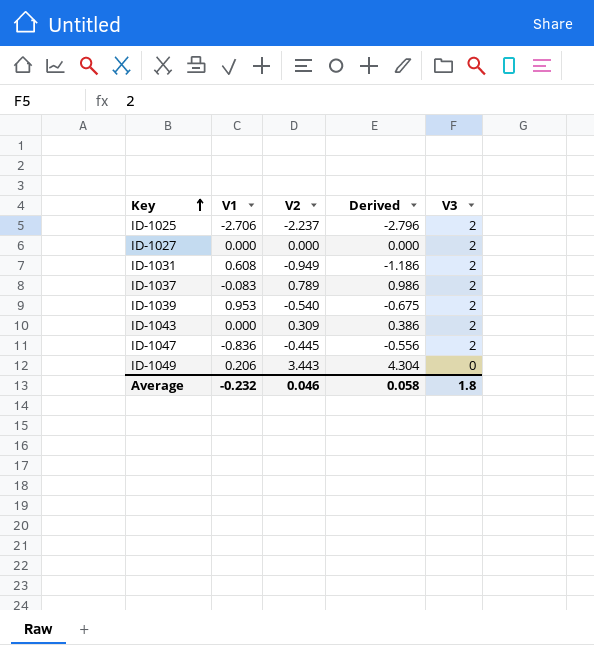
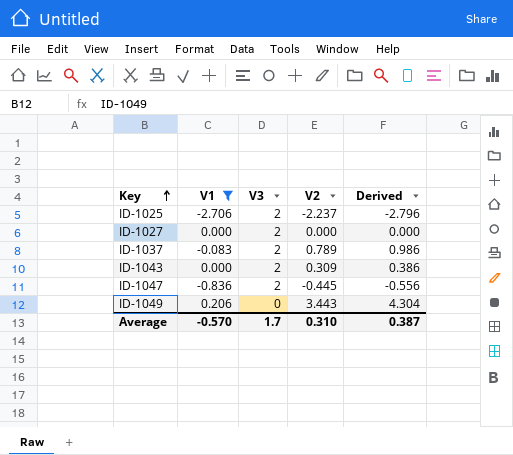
filter: none -> V1 <= 0.206
column V3 | position: 5 -> 3
Average | V1: -0.232 -> -0.570
Average | V3: 1.8 -> 1.7
Average | V2: 0.046 -> 0.310
Average | Derived: 0.058 -> 0.387

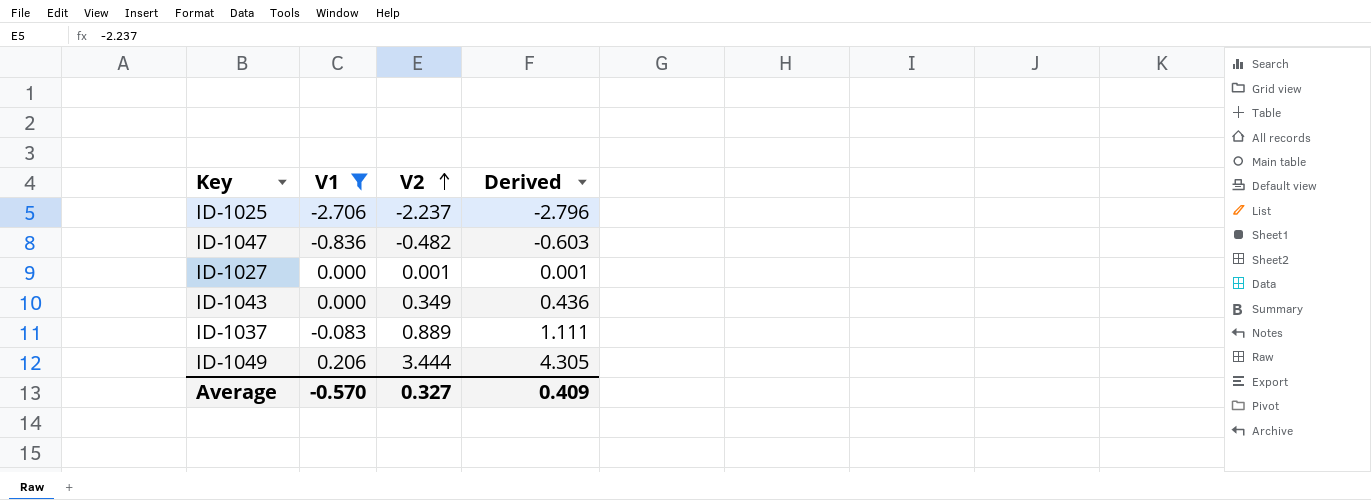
row order: Key ascending -> V2 ascending
column V3 | position: 3 -> none
ID-1047 | V2: -0.445 -> -0.482
ID-1047 | Derived: -0.556 -> -0.603
ID-1027 | V2: 0.000 -> 0.001
ID-1027 | Derived: 0.000 -> 0.001
ID-1043 | V2: 0.309 -> 0.349
ID-1043 | Derived: 0.386 -> 0.436
ID-1037 | V2: 0.789 -> 0.889
ID-1037 | Derived: 0.986 -> 1.111
ID-1049 | V2: 3.443 -> 3.444
ID-1049 | Derived: 4.304 -> 4.305
Average | V2: 0.310 -> 0.327
Average | Derived: 0.387 -> 0.409

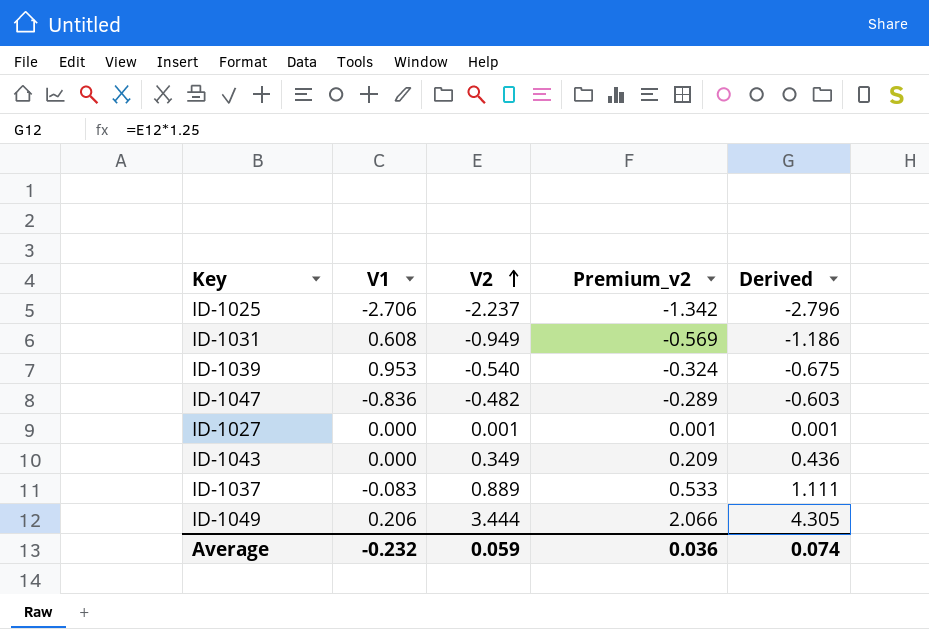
filter: V1 <= 0.206 -> none
column Premium_v2 | formula: none -> [V2] * 0.6
Average | V1: -0.570 -> -0.232
Average | V2: 0.327 -> 0.059
Average | Derived: 0.409 -> 0.074

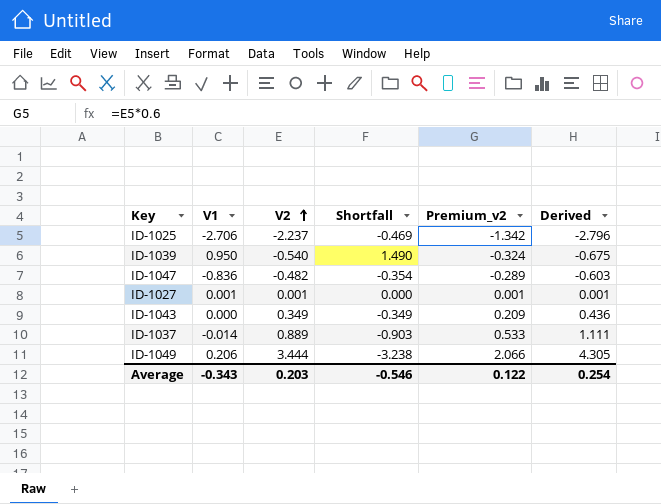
column Shortfall | formula: none -> [V1] - [V2]
row ID-1031: 0.608 | -0.949 | -0.569 | -1.186 -> none
ID-1039 | V1: 0.953 -> 0.950
ID-1027 | V1: 0.000 -> 0.001
ID-1037 | V1: -0.083 -> -0.014
Average | V1: -0.232 -> -0.343
Average | V2: 0.059 -> 0.203
Average | Premium_v2: 0.036 -> 0.122
Average | Derived: 0.074 -> 0.254

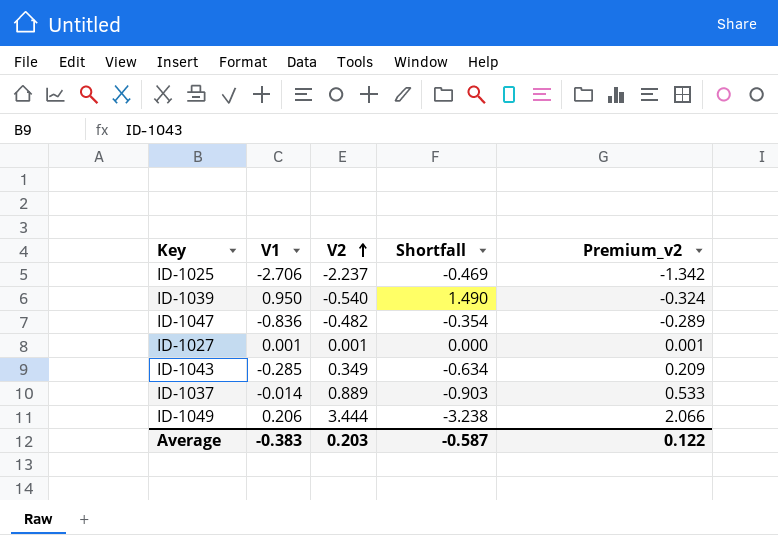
column Derived | formula: [V2] * 1.25 -> none
ID-1043 | V1: 0.000 -> -0.285
ID-1043 | Shortfall: -0.349 -> -0.634
Average | V1: -0.343 -> -0.383
Average | Shortfall: -0.546 -> -0.587

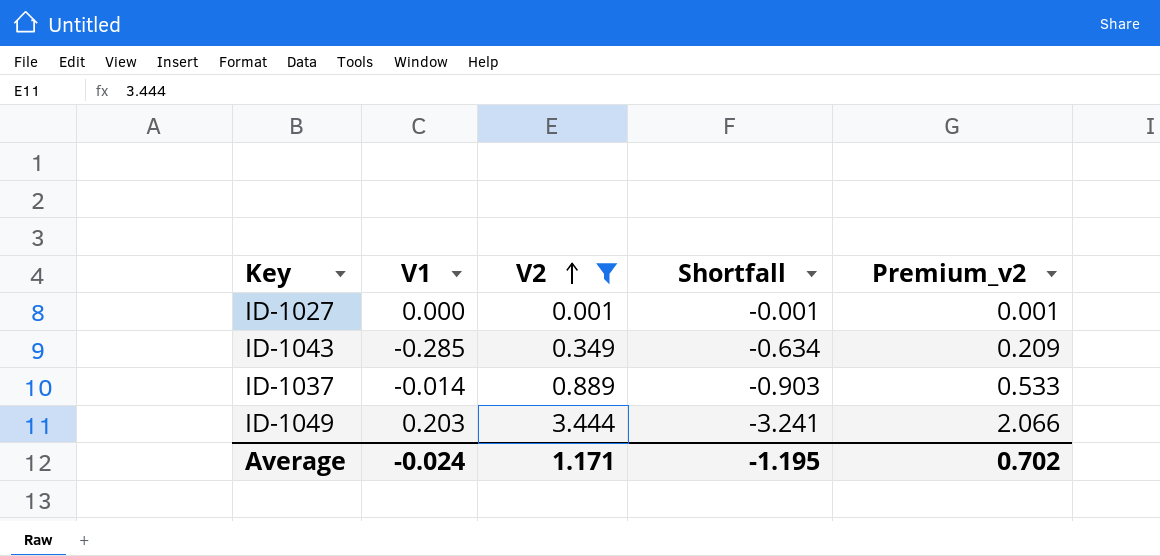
filter: none -> V2 >= 0.001
ID-1027 | V1: 0.001 -> 0.000
ID-1027 | Shortfall: 0.000 -> -0.001
ID-1049 | V1: 0.206 -> 0.203
ID-1049 | Shortfall: -3.238 -> -3.241
Average | V1: -0.383 -> -0.024
Average | V2: 0.203 -> 1.171
Average | Shortfall: -0.587 -> -1.195
Average | Premium_v2: 0.122 -> 0.702

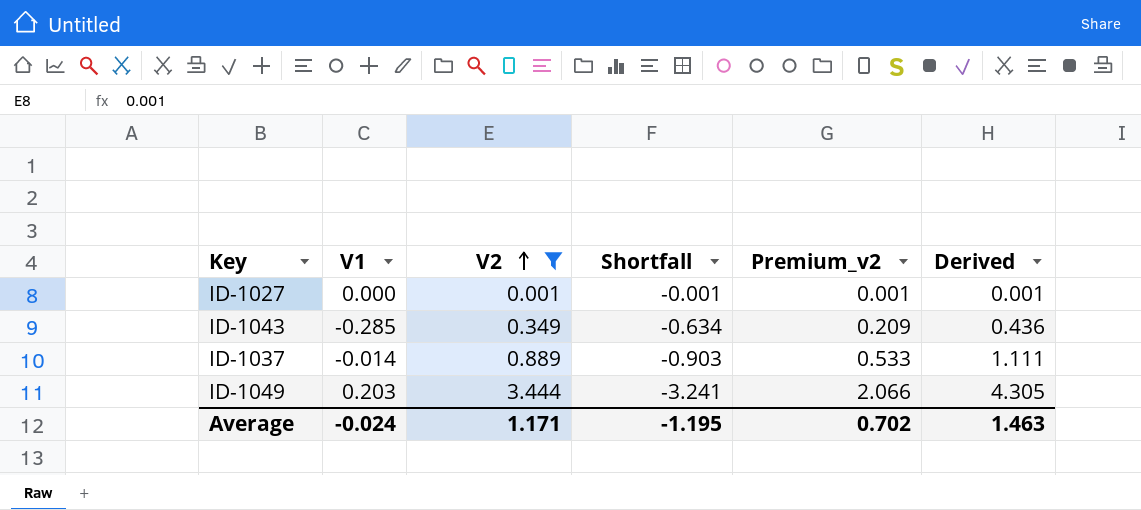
column Derived | formula: none -> [V2] * 1.25

